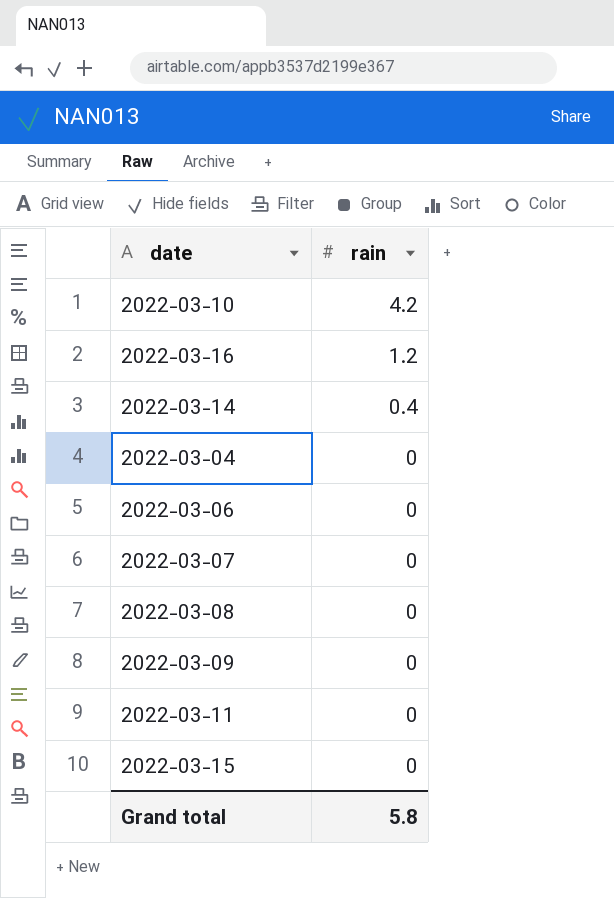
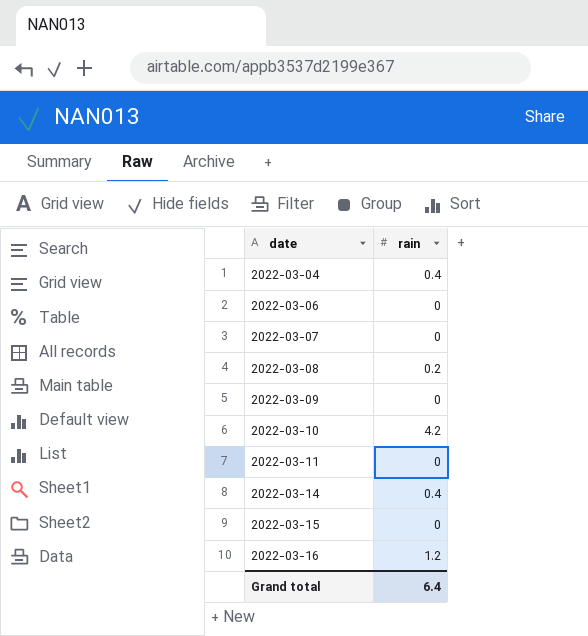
row order: rain descending -> date ascending
2022-03-04 | rain: 0 -> 0.4
2022-03-08 | rain: 0 -> 0.2
Grand total | rain: 5.8 -> 6.4

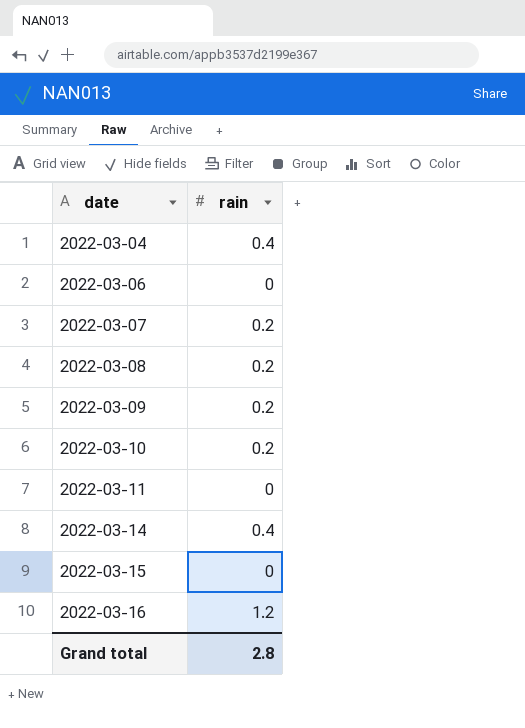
2022-03-07 | rain: 0 -> 0.2
2022-03-09 | rain: 0 -> 0.2
2022-03-10 | rain: 4.2 -> 0.2
Grand total | rain: 6.4 -> 2.8

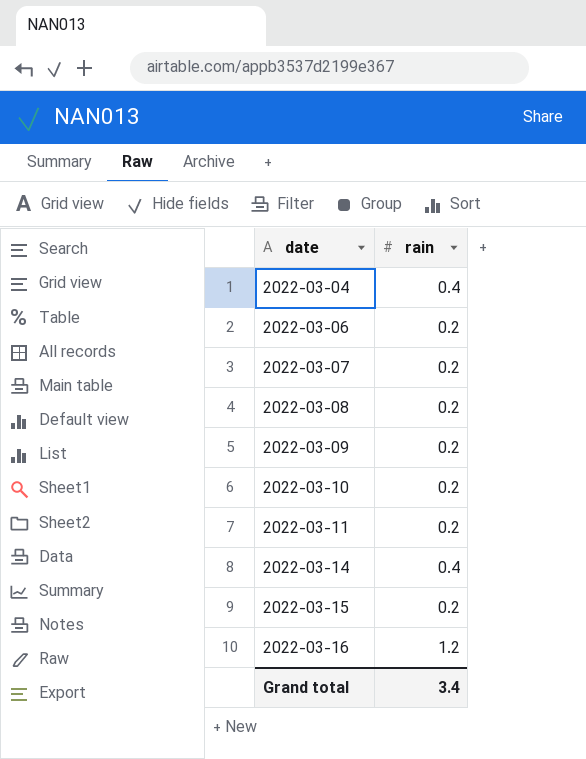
2022-03-06 | rain: 0 -> 0.2
2022-03-11 | rain: 0 -> 0.2
2022-03-15 | rain: 0 -> 0.2
Grand total | rain: 2.8 -> 3.4

